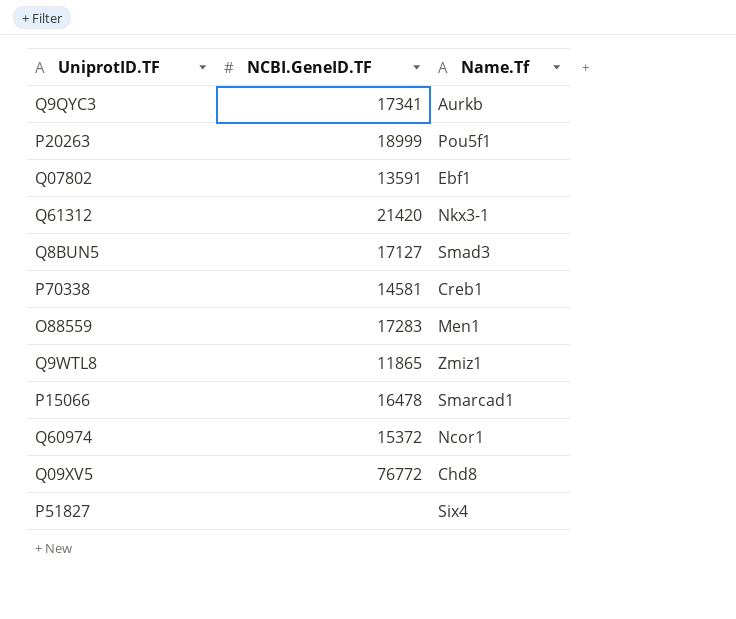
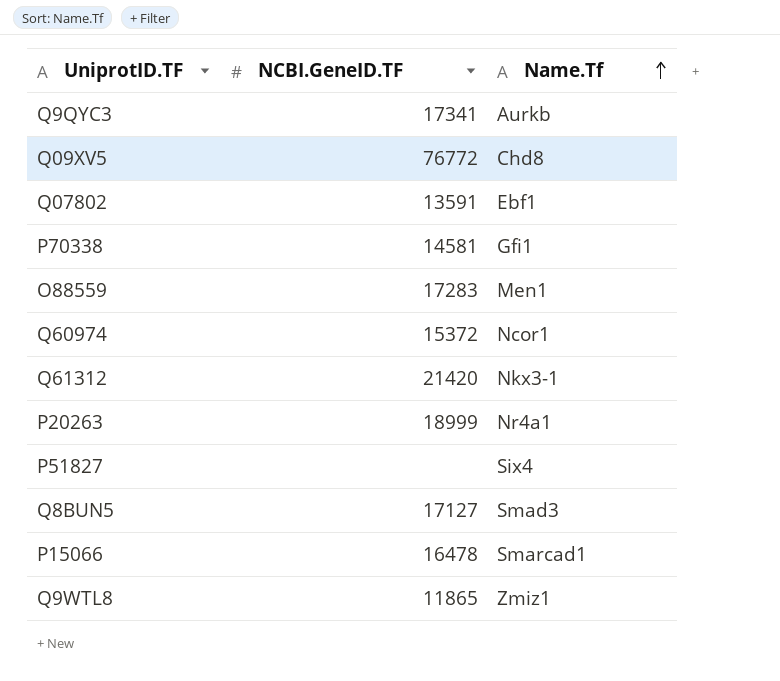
row order: none -> Name.Tf ascending
P70338 | Name.Tf: Creb1 -> Gfi1
P20263 | Name.Tf: Pou5f1 -> Nr4a1

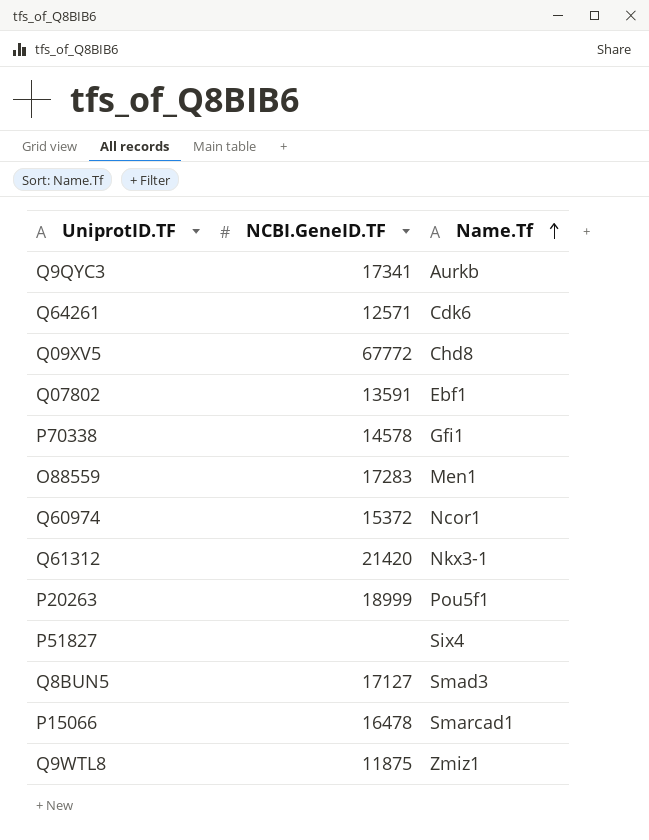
row Q64261: none -> 12571 | Cdk6
Q09XV5 | NCBI.GeneID.TF: 76772 -> 67772
P70338 | NCBI.GeneID.TF: 14581 -> 14578
P20263 | Name.Tf: Nr4a1 -> Pou5f1
Q9WTL8 | NCBI.GeneID.TF: 11865 -> 11875

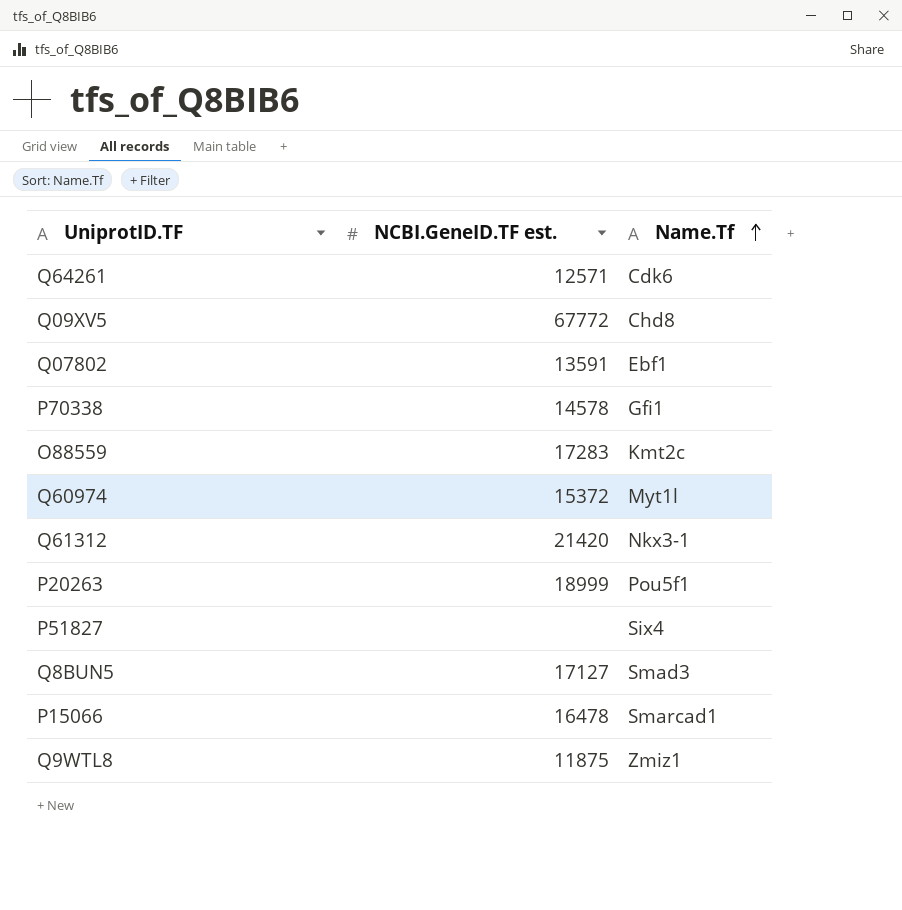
column name: NCBI.GeneID.TF -> NCBI.GeneID.TF est.
row Q9QYC3: 17341 | Aurkb -> none
O88559 | Name.Tf: Men1 -> Kmt2c
Q60974 | Name.Tf: Ncor1 -> Myt1l

